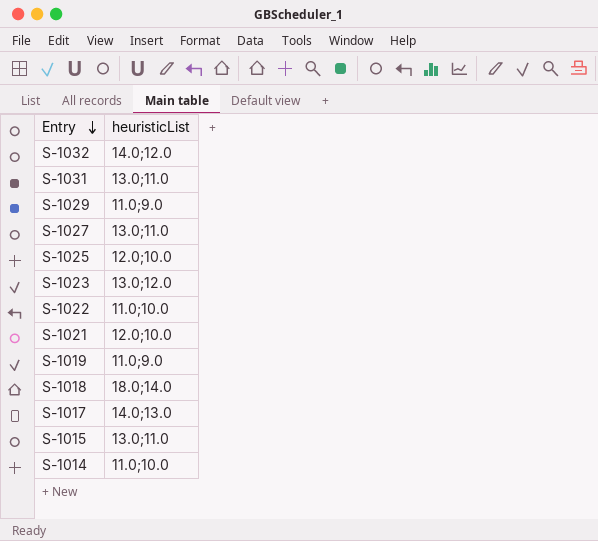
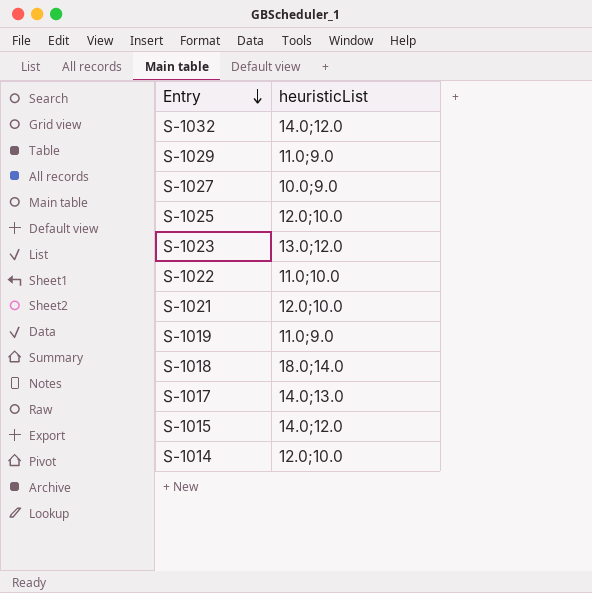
row S-1031: 13.0;11.0 -> none
S-1027 | heuristicList: 13.0;11.0 -> 10.0;9.0
S-1015 | heuristicList: 13.0;11.0 -> 14.0;12.0
S-1014 | heuristicList: 11.0;10.0 -> 12.0;10.0

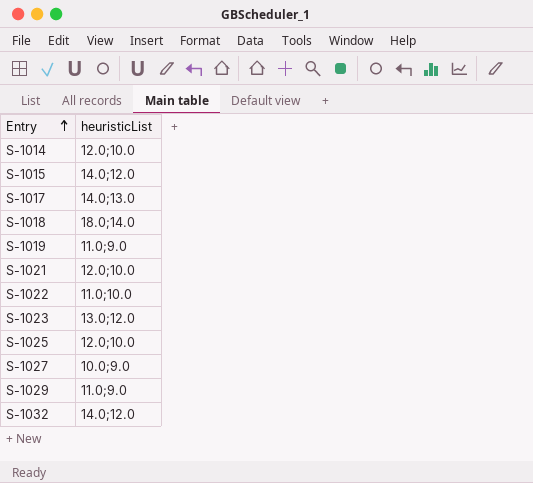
row order: Entry descending -> Entry ascending

